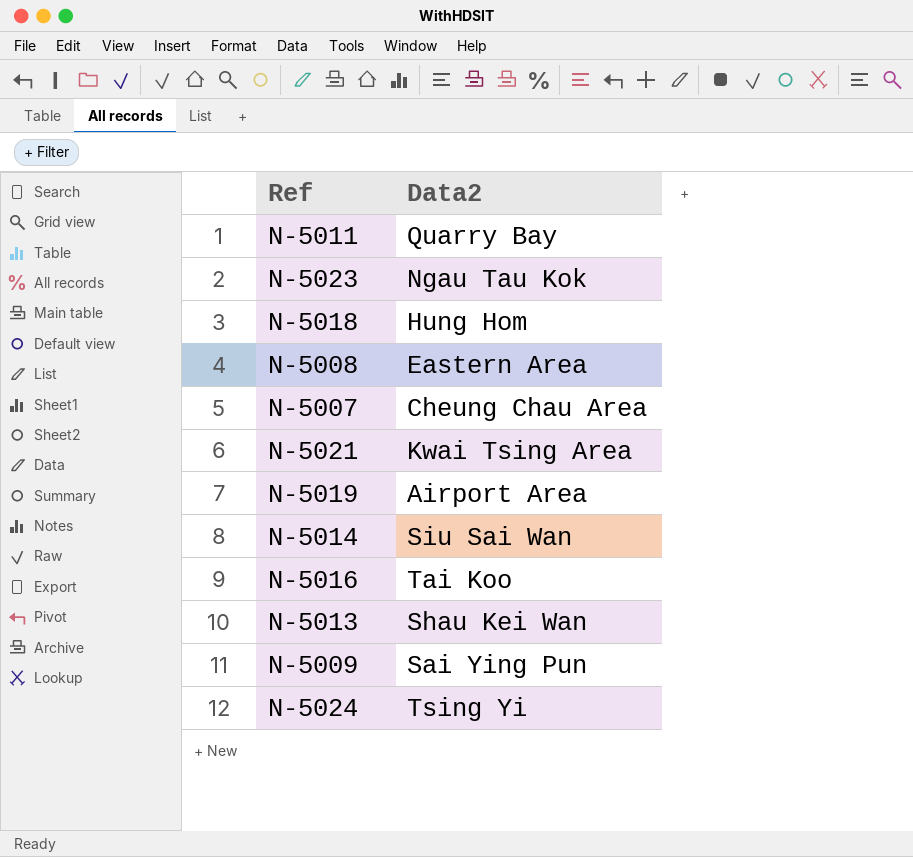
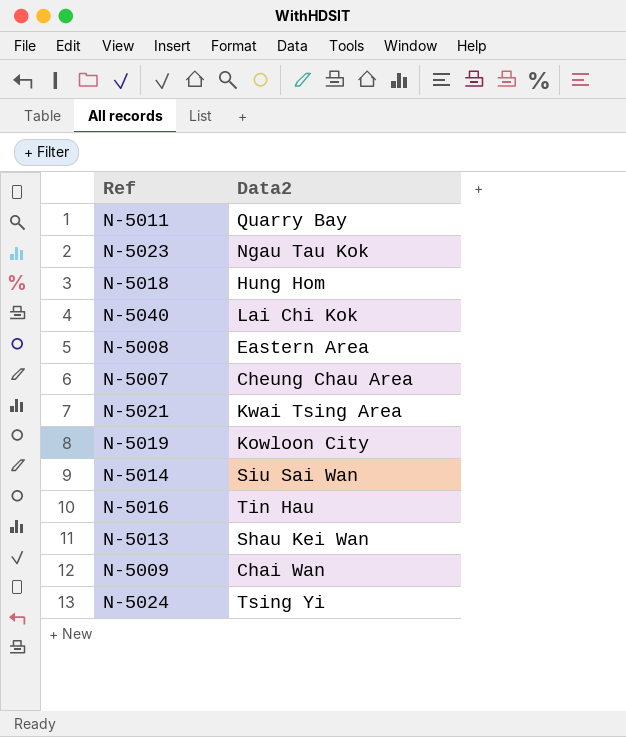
row N-5040: none -> Lai Chi Kok
N-5019 | Data2: Airport Area -> Kowloon City
N-5016 | Data2: Tai Koo -> Tin Hau
N-5009 | Data2: Sai Ying Pun -> Chai Wan

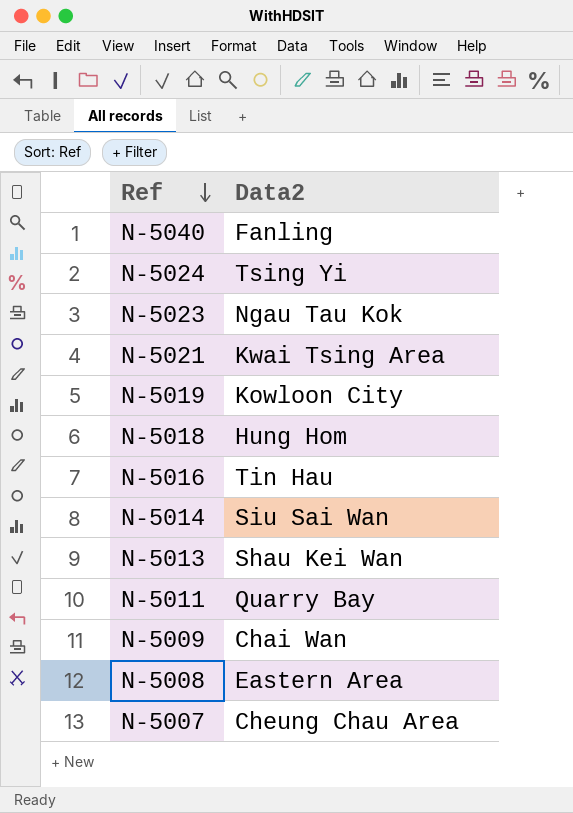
row order: none -> Ref descending
N-5040 | Data2: Lai Chi Kok -> Fanling

